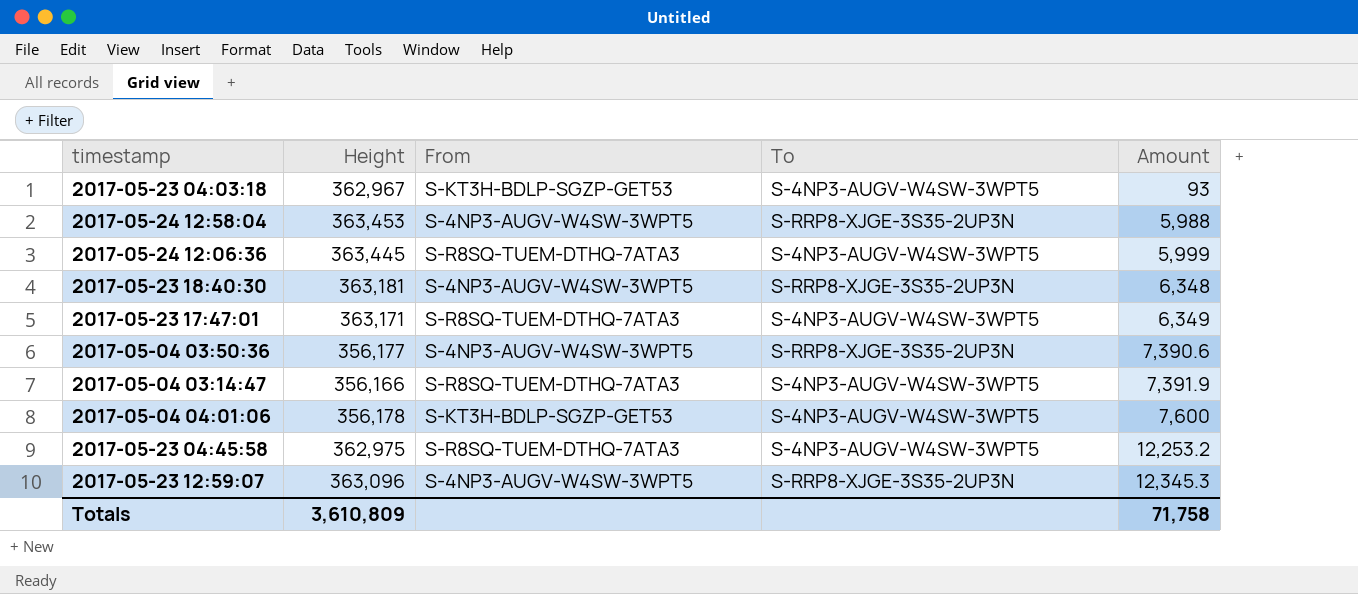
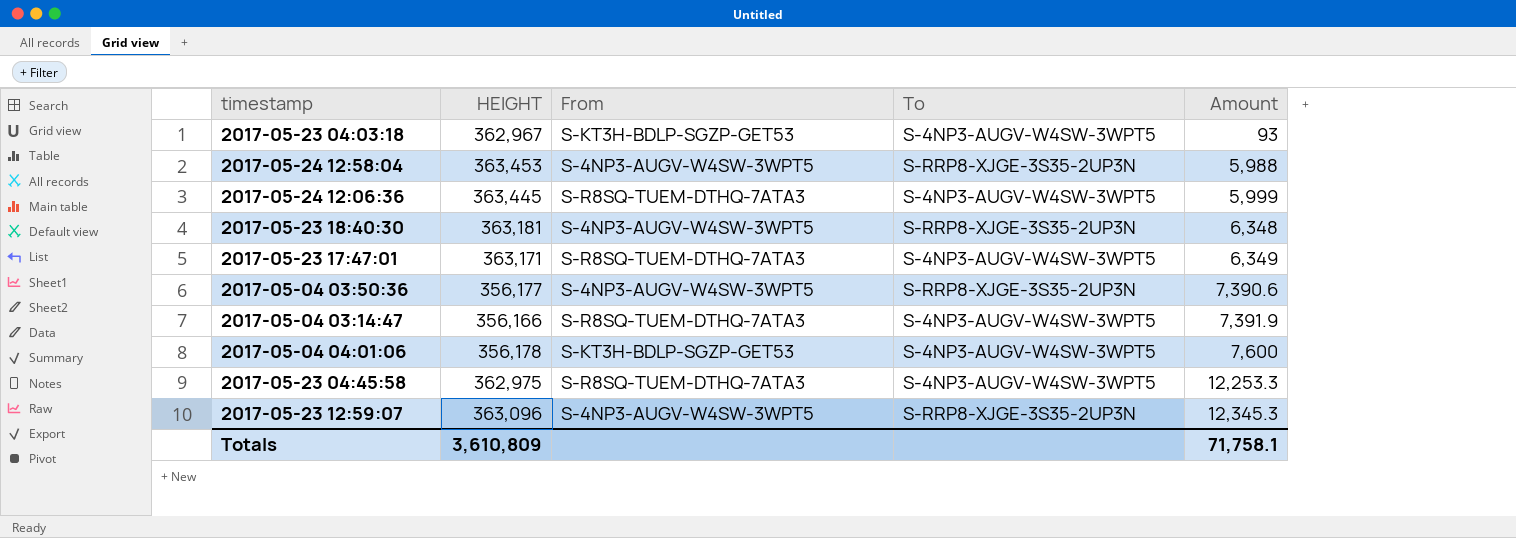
column name: Height -> HEIGHT
2017-05-23 04:45:58 | Amount: 12,253.2 -> 12,253.3
Totals | Amount: 71,758 -> 71,758.1

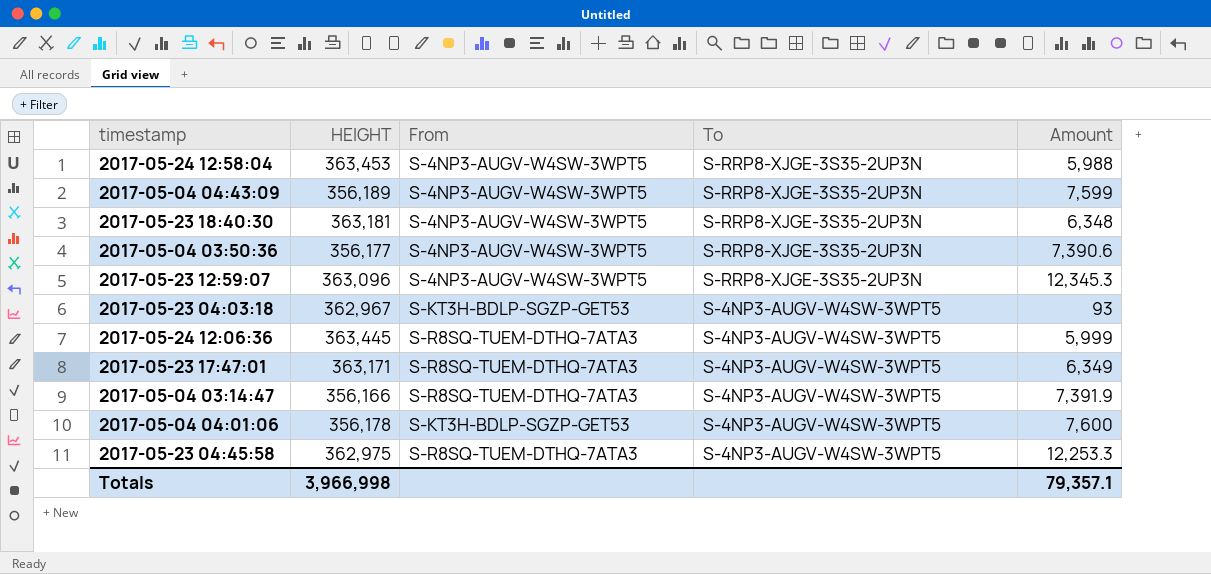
row order: Amount ascending -> To descending
row 2017-05-04 04:43:09: none -> 356,189 | S-4NP3-AUGV-W4SW-3WPT5 | S-RRP8-XJGE-3S35-2UP3N | 7,599
Totals | HEIGHT: 3,610,809 -> 3,966,998
Totals | Amount: 71,758.1 -> 79,357.1

